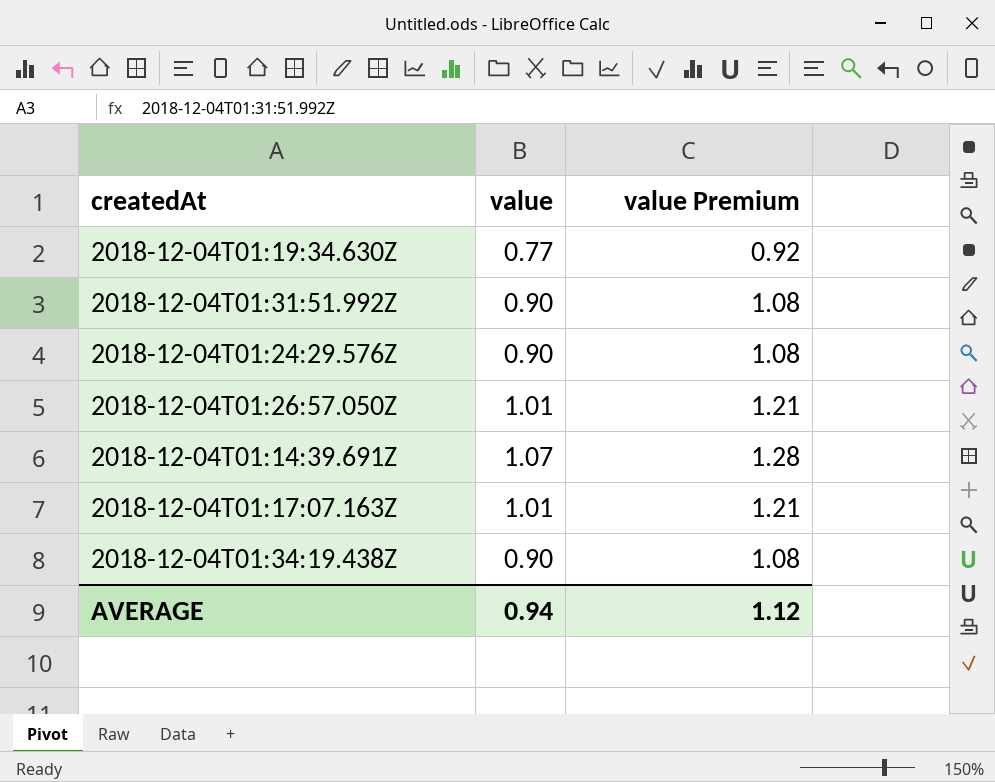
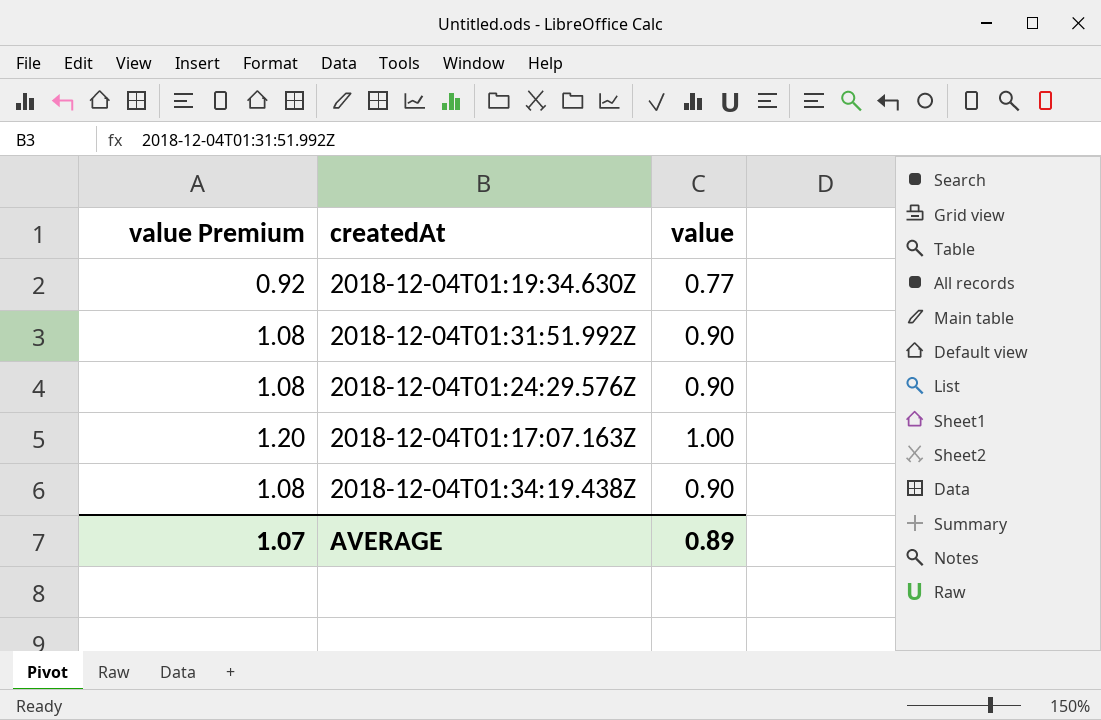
column value Premium | position: 3 -> 1
row 2018-12-04T01:26:57.050Z: 1.01 | 1.21 -> none
row 2018-12-04T01:14:39.691Z: 1.07 | 1.28 -> none
2018-12-04T01:17:07.163Z | value Premium: 1.21 -> 1.20
2018-12-04T01:17:07.163Z | value: 1.01 -> 1.00
AVERAGE | value Premium: 1.12 -> 1.07
AVERAGE | value: 0.94 -> 0.89

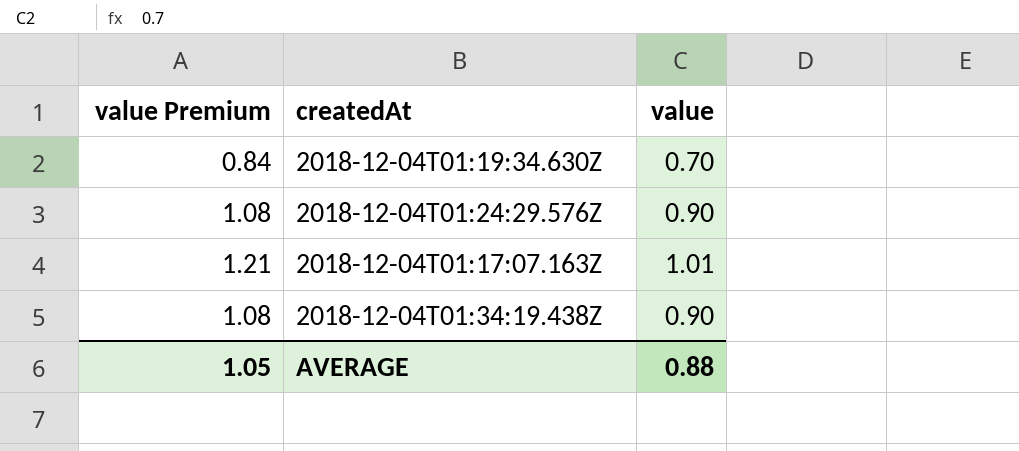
row 2018-12-04T01:31:51.992Z: 1.08 | 0.90 -> none
2018-12-04T01:19:34.630Z | value Premium: 0.92 -> 0.84
2018-12-04T01:19:34.630Z | value: 0.77 -> 0.70
2018-12-04T01:17:07.163Z | value Premium: 1.20 -> 1.21
2018-12-04T01:17:07.163Z | value: 1.00 -> 1.01
AVERAGE | value Premium: 1.07 -> 1.05
AVERAGE | value: 0.89 -> 0.88

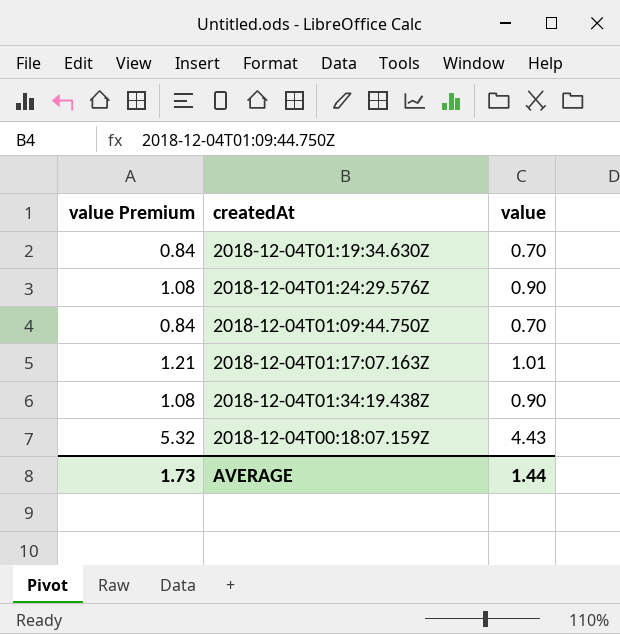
row 2018-12-04T01:09:44.750Z: none -> 0.84 | 0.70
row 2018-12-04T00:18:07.159Z: none -> 5.32 | 4.43
AVERAGE | value Premium: 1.05 -> 1.73
AVERAGE | value: 0.88 -> 1.44

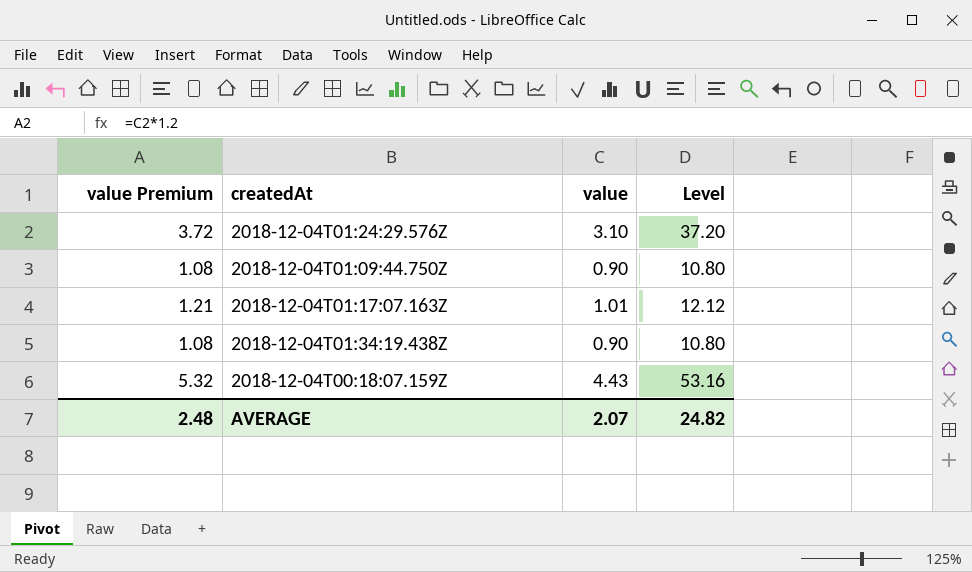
column Level | formula: none -> [value] * 12
row 2018-12-04T01:19:34.630Z: 0.84 | 0.70 -> none
2018-12-04T01:24:29.576Z | value Premium: 1.08 -> 3.72
2018-12-04T01:24:29.576Z | value: 0.90 -> 3.10
2018-12-04T01:09:44.750Z | value Premium: 0.84 -> 1.08
2018-12-04T01:09:44.750Z | value: 0.70 -> 0.90
AVERAGE | value Premium: 1.73 -> 2.48
AVERAGE | value: 1.44 -> 2.07

